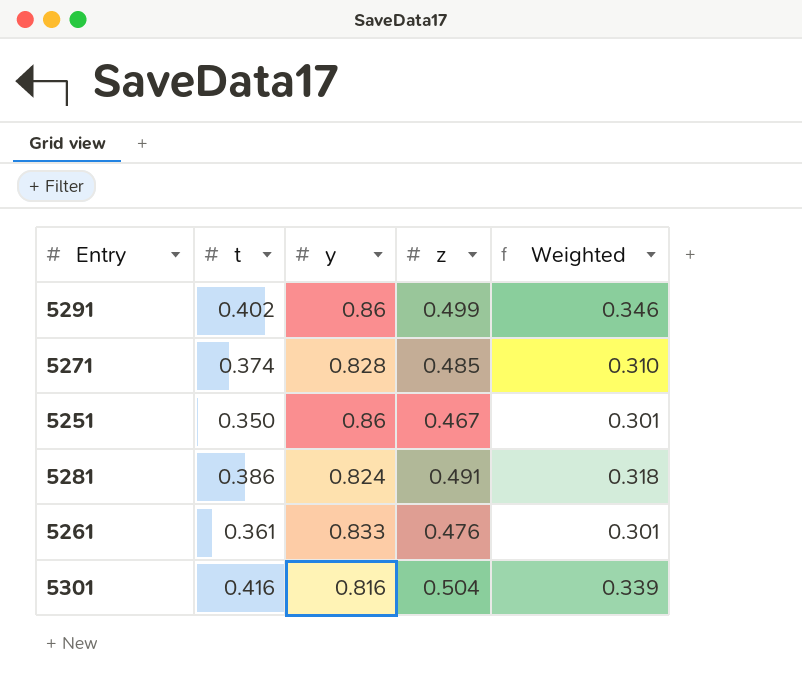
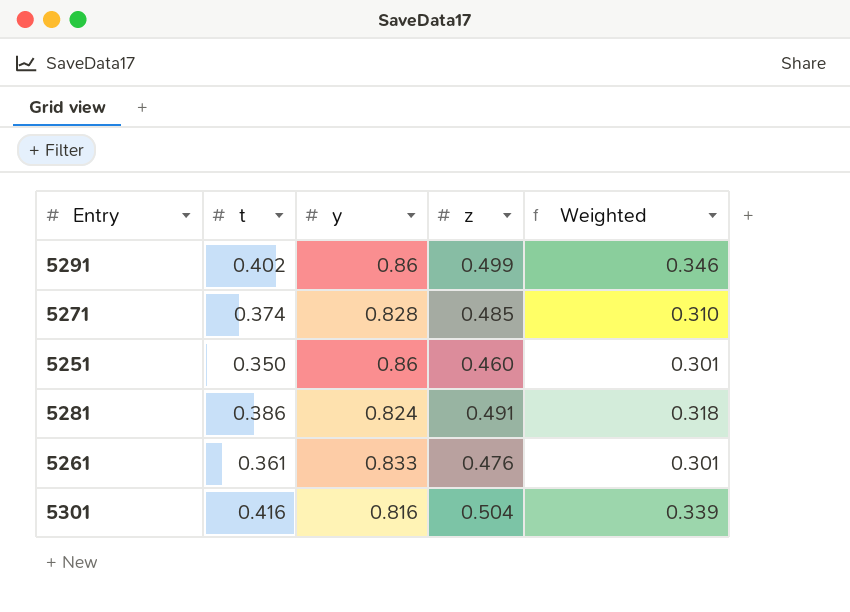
5251 | z: 0.467 -> 0.460

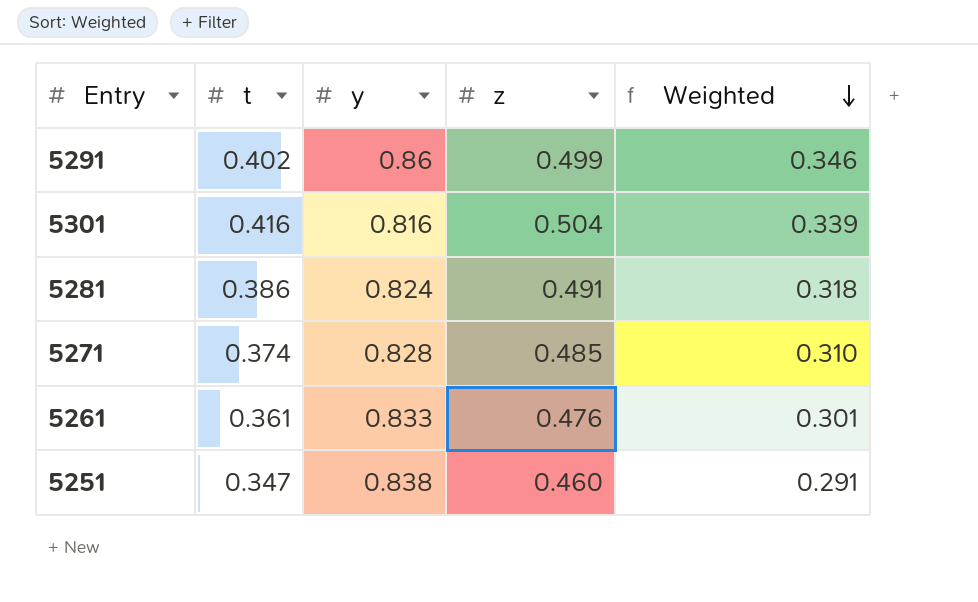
row order: none -> Weighted descending
5251 | t: 0.350 -> 0.347
5251 | y: 0.86 -> 0.838
5251 | Weighted: 0.301 -> 0.291

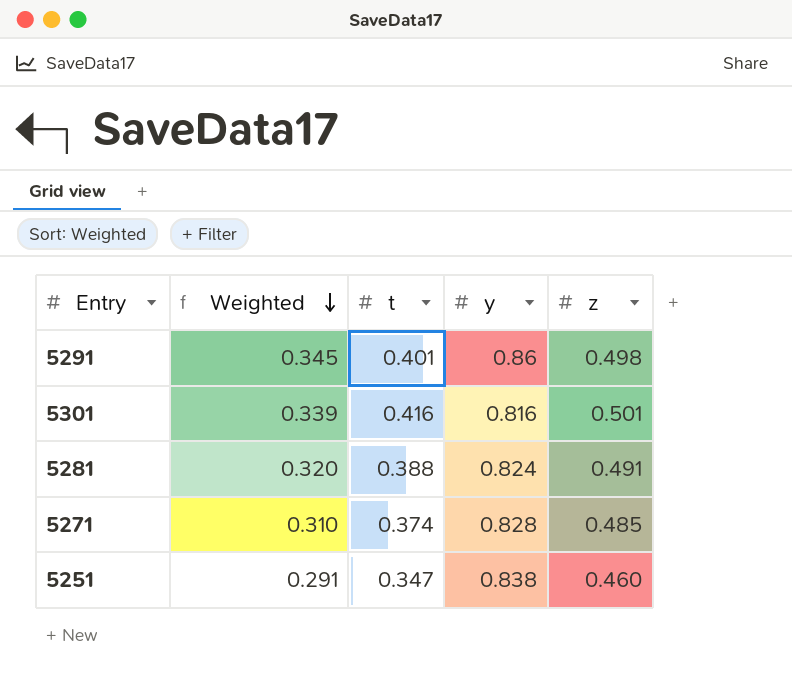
column Weighted | position: 5 -> 2
row 5261: 0.361 | 0.833 | 0.476 | 0.301 -> none
5291 | Weighted: 0.346 -> 0.345
5291 | t: 0.402 -> 0.401
5291 | z: 0.499 -> 0.498
5301 | z: 0.504 -> 0.501
5281 | Weighted: 0.318 -> 0.320
5281 | t: 0.386 -> 0.388

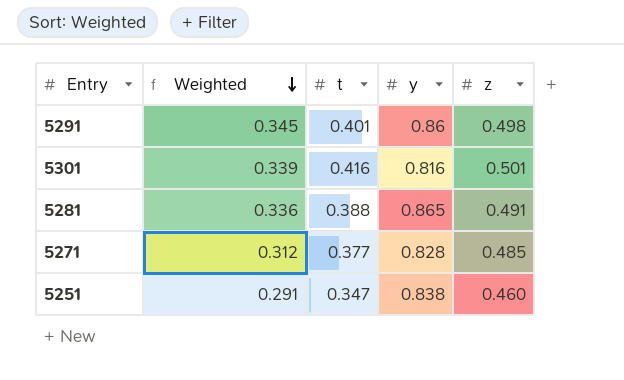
5281 | Weighted: 0.320 -> 0.336
5281 | y: 0.824 -> 0.865
5271 | Weighted: 0.310 -> 0.312
5271 | t: 0.374 -> 0.377

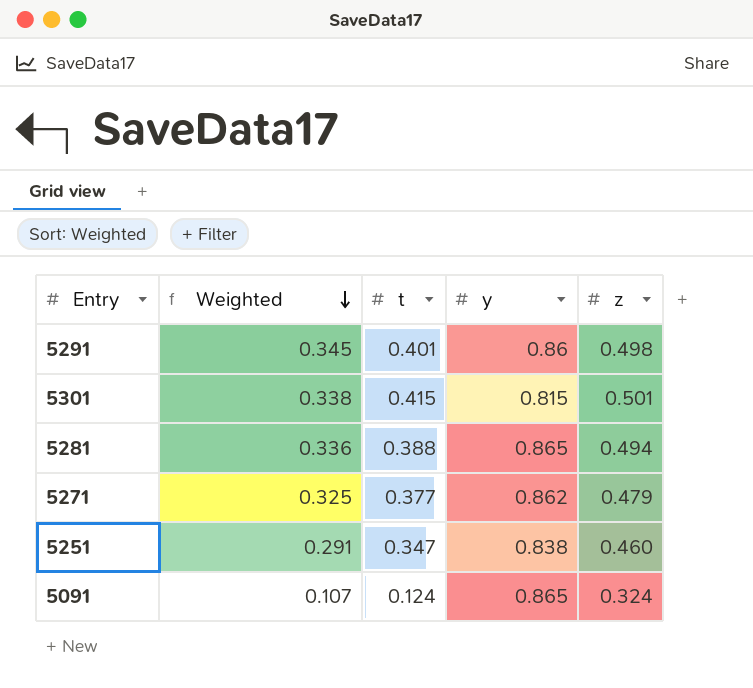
5301 | Weighted: 0.339 -> 0.338
5301 | t: 0.416 -> 0.415
5301 | y: 0.816 -> 0.815
5281 | z: 0.491 -> 0.494
5271 | Weighted: 0.312 -> 0.325
5271 | y: 0.828 -> 0.862
5271 | z: 0.485 -> 0.479
row 5091: none -> 0.107 | 0.124 | 0.865 | 0.324

